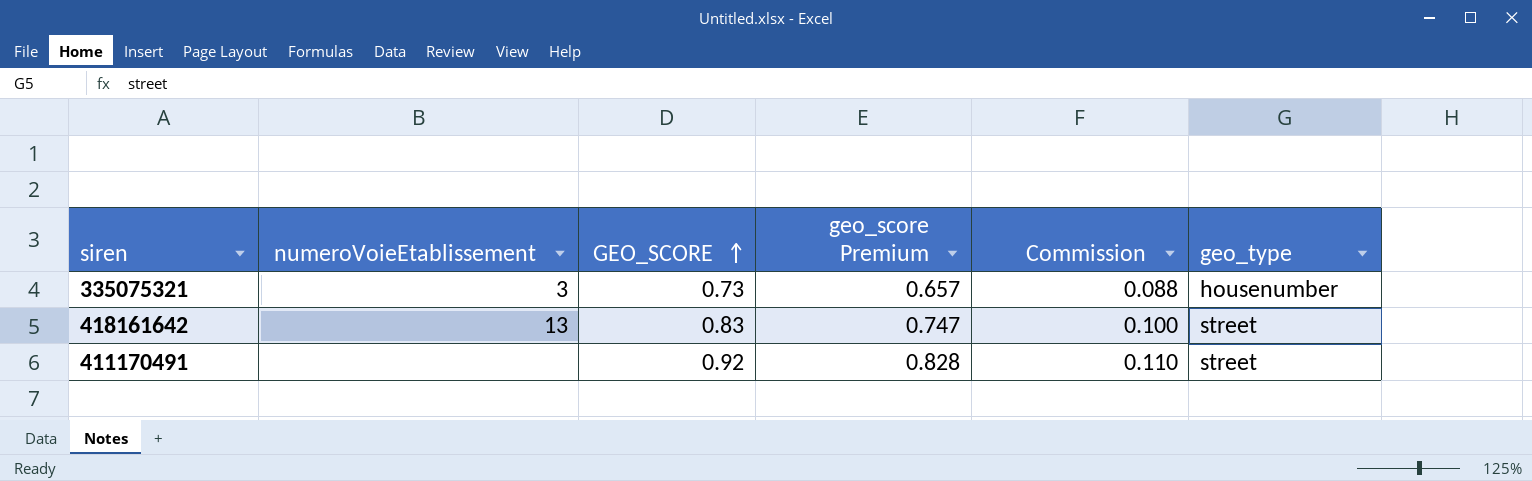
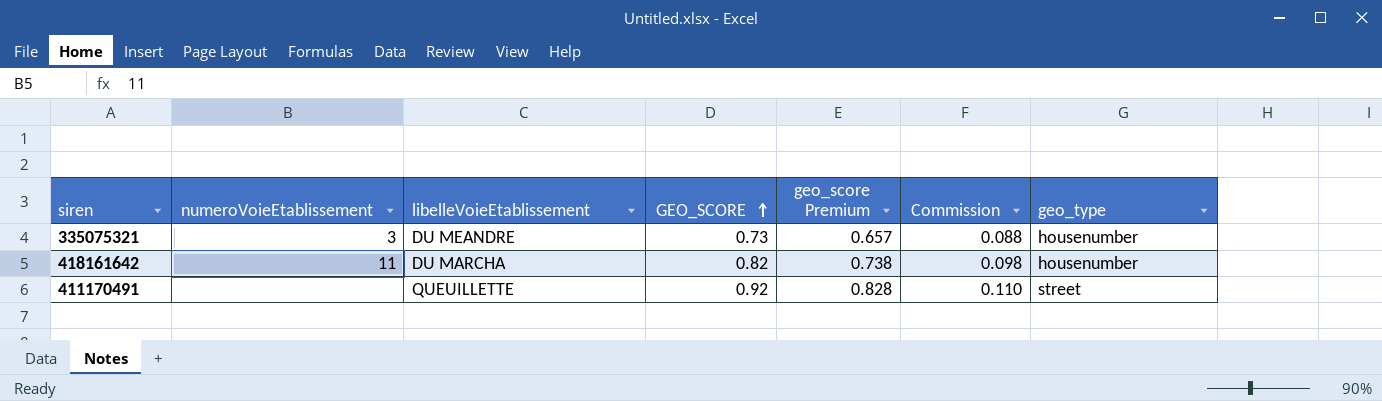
column libelleVoieEtablissement | position: none -> 3
418161642 | numeroVoieEtablissement: 13 -> 11
418161642 | GEO_SCORE: 0.83 -> 0.82
418161642 | geo_score Premium: 0.747 -> 0.738
418161642 | Commission: 0.100 -> 0.098
418161642 | geo_type: street -> housenumber

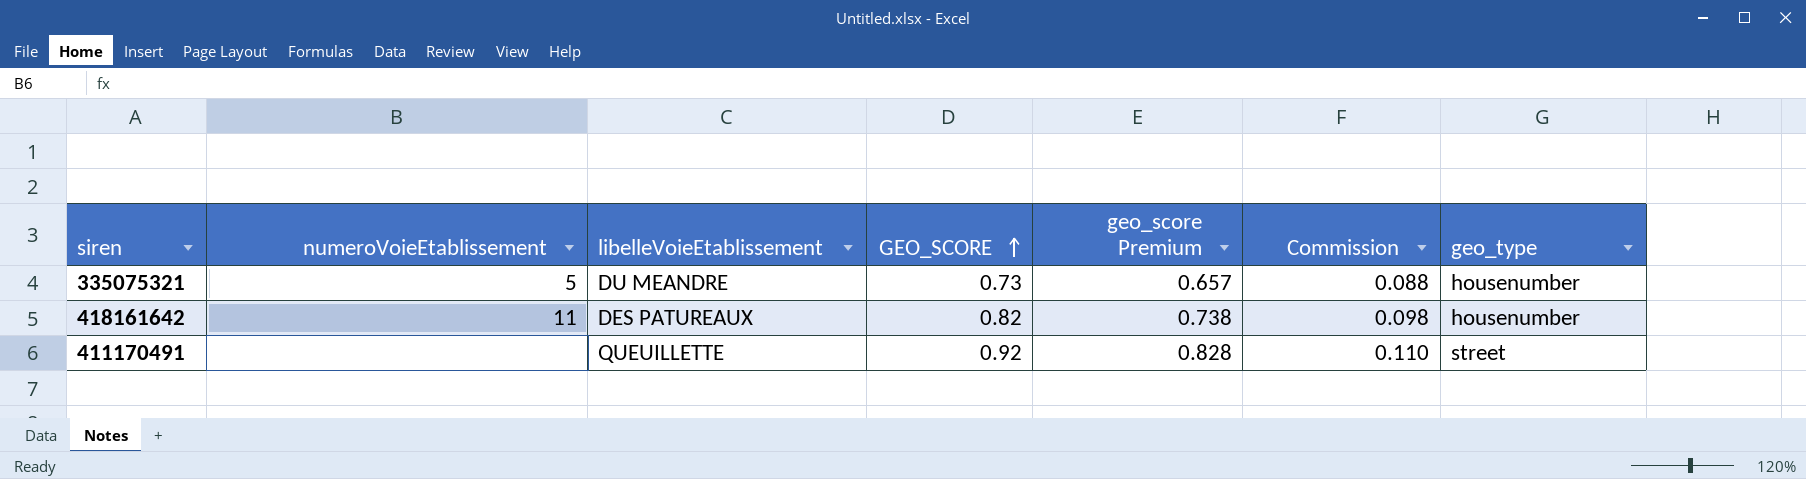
335075321 | numeroVoieEtablissement: 3 -> 5
418161642 | libelleVoieEtablissement: DU MARCHA -> DES PATUREAUX

